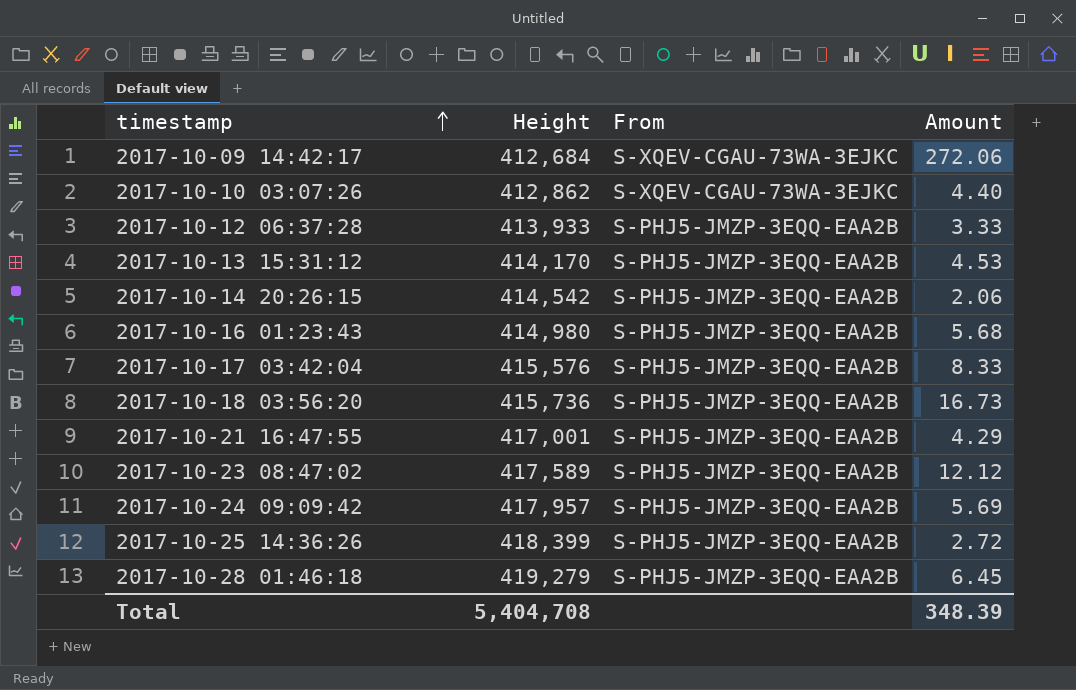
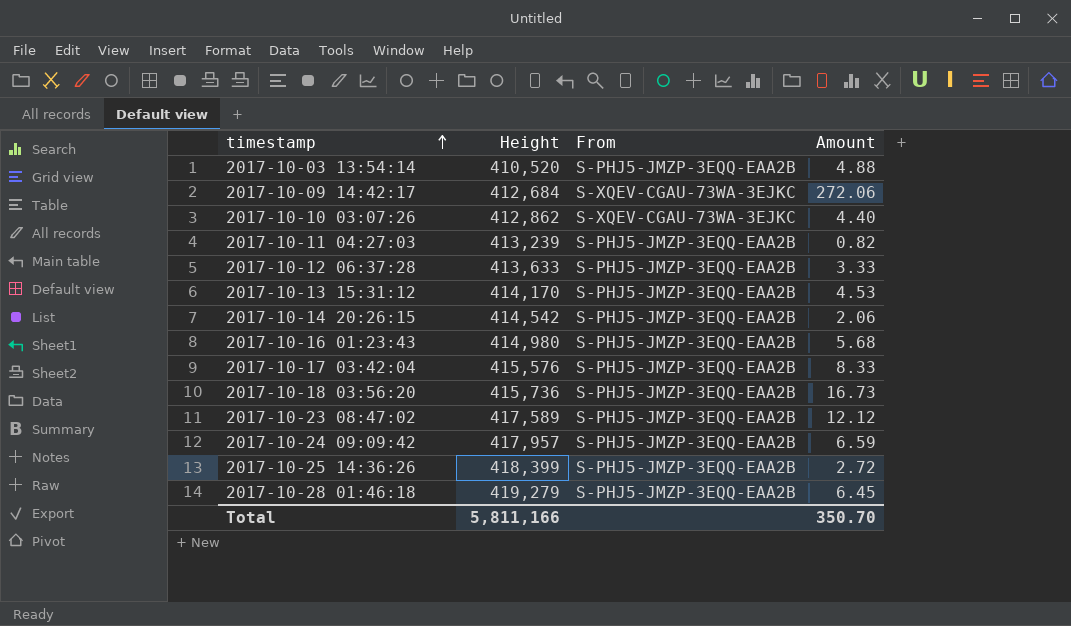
row 2017-10-21 16:47:55: 417,001 | S-PHJ5-JMZP-3EQQ-EAA2B | 4.29 -> none
row 2017-10-03 13:54:14: none -> 410,520 | S-PHJ5-JMZP-3EQQ-EAA2B | 4.88
row 2017-10-11 04:27:03: none -> 413,239 | S-PHJ5-JMZP-3EQQ-EAA2B | 0.82
2017-10-12 06:37:28 | Height: 413,933 -> 413,633
2017-10-24 09:09:42 | Amount: 5.69 -> 6.59
Total | Height: 5,404,708 -> 5,811,166
Total | Amount: 348.39 -> 350.70

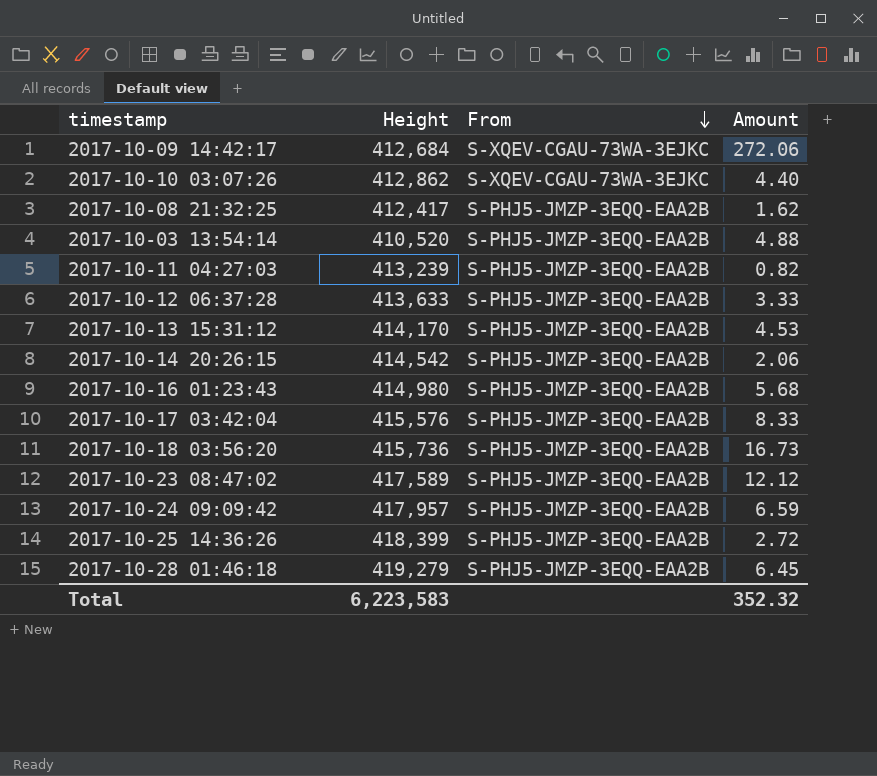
row order: timestamp ascending -> From descending
row 2017-10-08 21:32:25: none -> 412,417 | S-PHJ5-JMZP-3EQQ-EAA2B | 1.62
Total | Height: 5,811,166 -> 6,223,583
Total | Amount: 350.70 -> 352.32

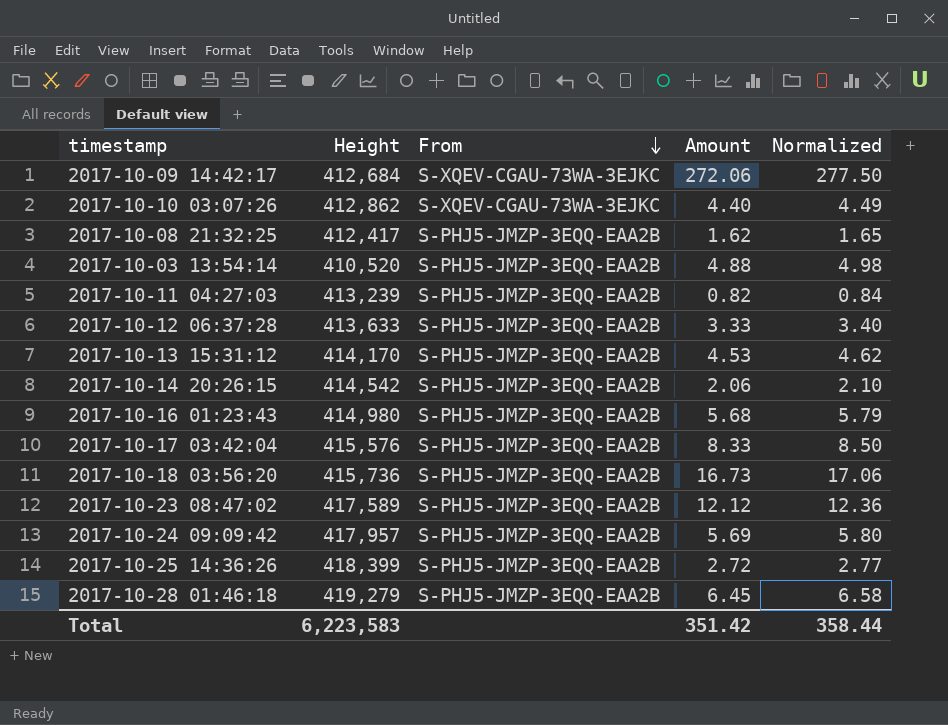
column Normalized | formula: none -> [Amount] * 1.02
2017-10-24 09:09:42 | Amount: 6.59 -> 5.69
Total | Amount: 352.32 -> 351.42

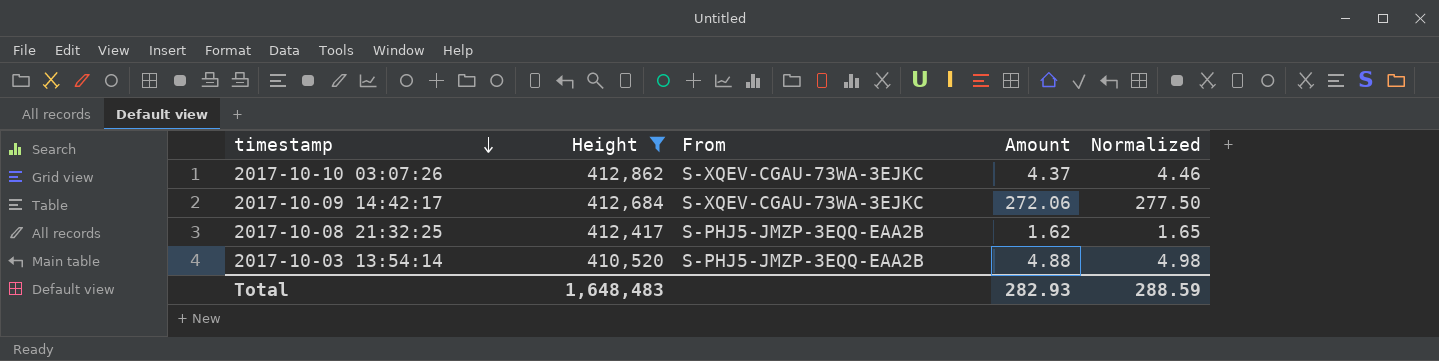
filter: none -> Height <= 412,862
row order: From descending -> timestamp descending
2017-10-10 03:07:26 | Amount: 4.40 -> 4.37
2017-10-10 03:07:26 | Normalized: 4.49 -> 4.46
Total | Height: 6,223,583 -> 1,648,483
Total | Amount: 351.42 -> 282.93
Total | Normalized: 358.44 -> 288.59

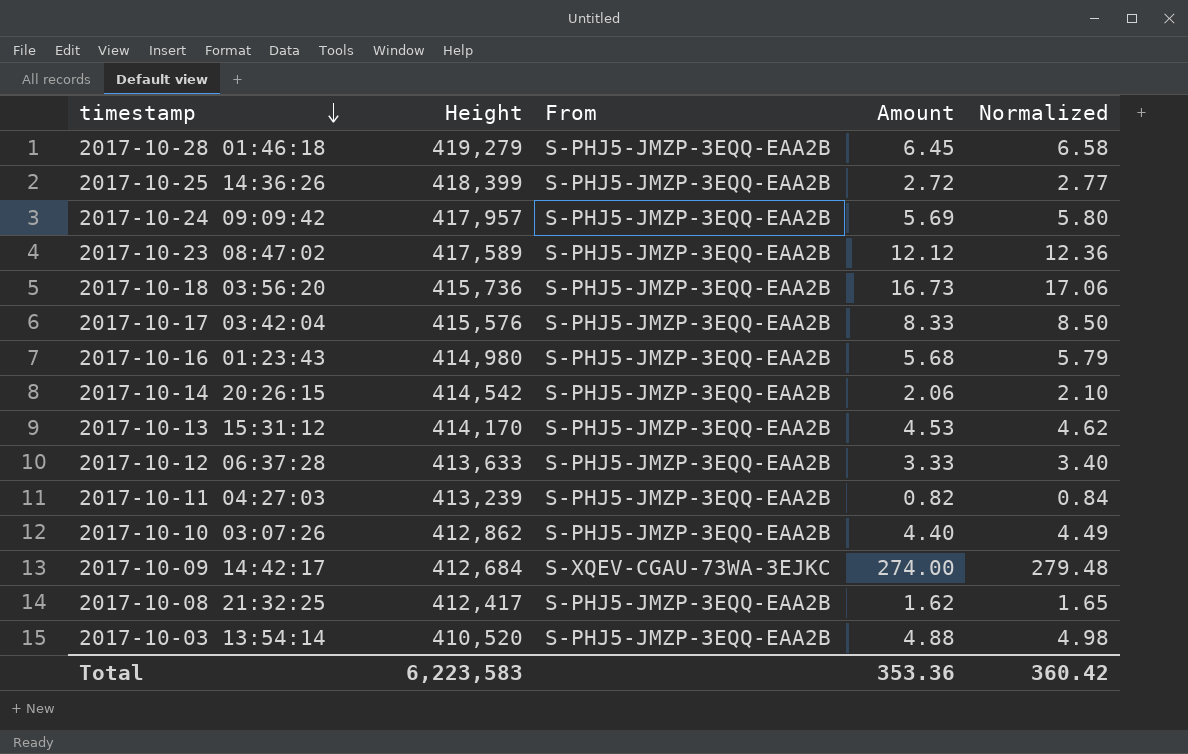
filter: Height <= 412,862 -> none
2017-10-10 03:07:26 | From: S-XQEV-CGAU-73WA-3EJKC -> S-PHJ5-JMZP-3EQQ-EAA2B
2017-10-10 03:07:26 | Amount: 4.37 -> 4.40
2017-10-10 03:07:26 | Normalized: 4.46 -> 4.49
2017-10-09 14:42:17 | Amount: 272.06 -> 274.00
2017-10-09 14:42:17 | Normalized: 277.50 -> 279.48
Total | Height: 1,648,483 -> 6,223,583
Total | Amount: 282.93 -> 353.36
Total | Normalized: 288.59 -> 360.42

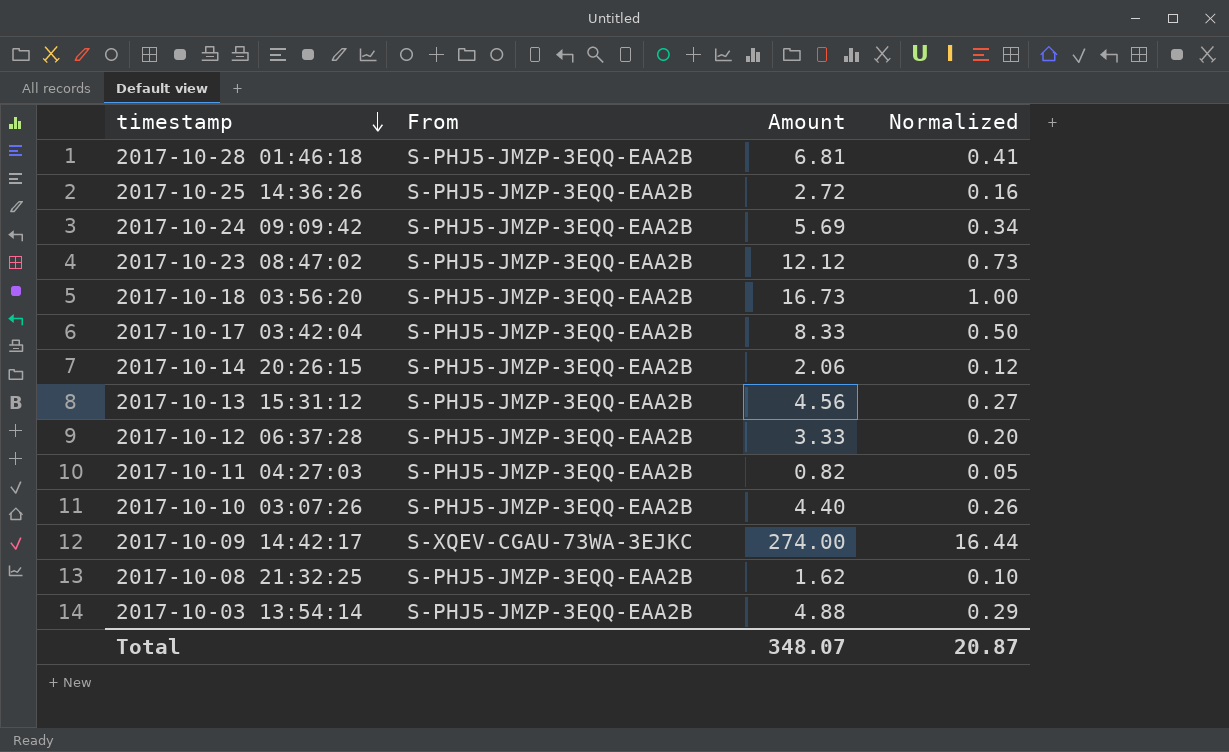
column Height | position: 2 -> none
column Normalized | formula: [Amount] * 1.02 -> [Amount] * 0.06
row 2017-10-16 01:23:43: 414,980 | S-PHJ5-JMZP-3EQQ-EAA2B | 5.68 | 5.79 -> none
2017-10-28 01:46:18 | Amount: 6.45 -> 6.81
2017-10-13 15:31:12 | Amount: 4.53 -> 4.56
Total | Amount: 353.36 -> 348.07
Total | Normalized: 360.42 -> 20.87

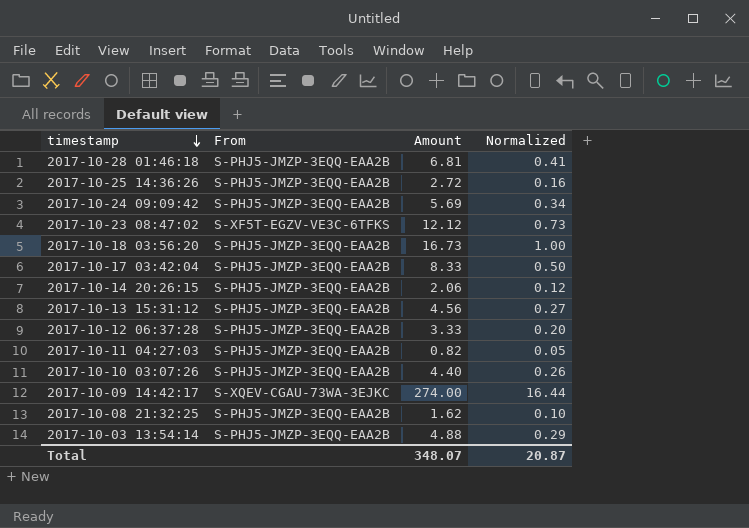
2017-10-23 08:47:02 | From: S-PHJ5-JMZP-3EQQ-EAA2B -> S-XF5T-EGZV-VE3C-6TFKS

